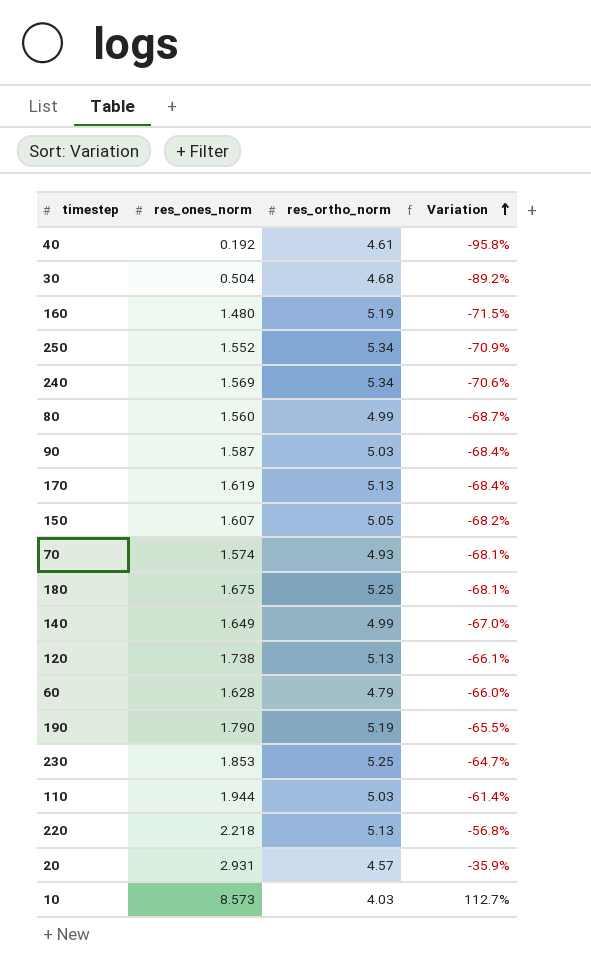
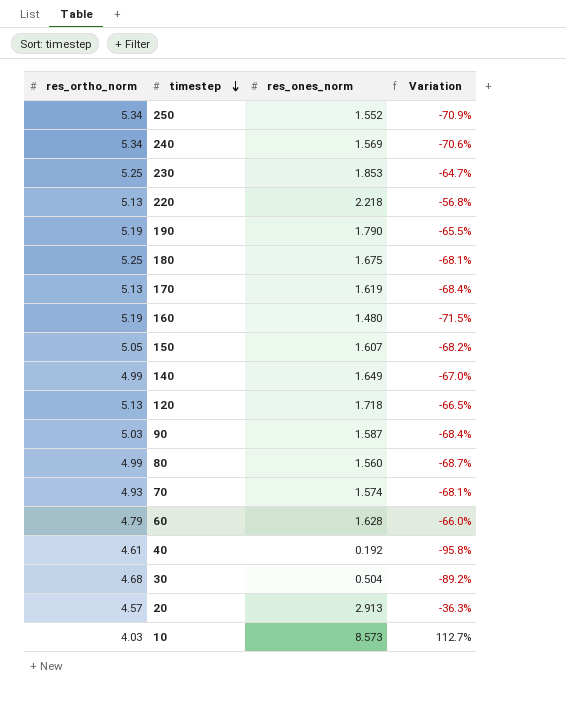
row order: Variation ascending -> timestep descending
column res_ortho_norm | position: 3 -> 1
row 110: 1.944 | 5.03 | -61.4% -> none
120 | res_ones_norm: 1.738 -> 1.718
120 | Variation: -66.1% -> -66.5%
20 | res_ones_norm: 2.931 -> 2.913
20 | Variation: -35.9% -> -36.3%

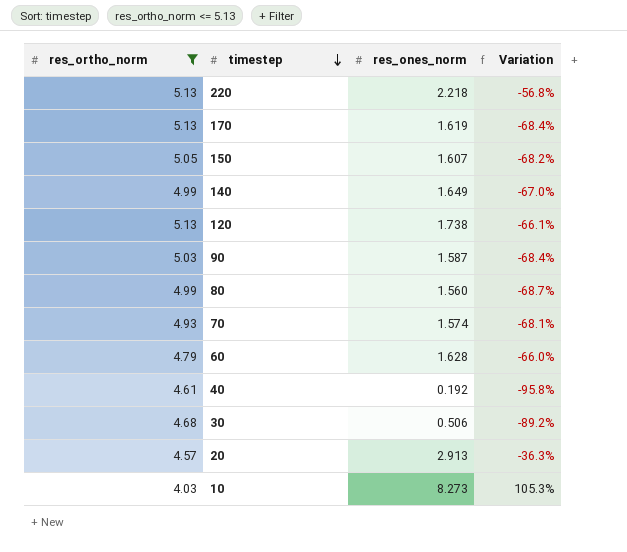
filter: none -> res_ortho_norm <= 5.13
120 | res_ones_norm: 1.718 -> 1.738
120 | Variation: -66.5% -> -66.1%
30 | res_ones_norm: 0.504 -> 0.506
10 | res_ones_norm: 8.573 -> 8.273
10 | Variation: 112.7% -> 105.3%

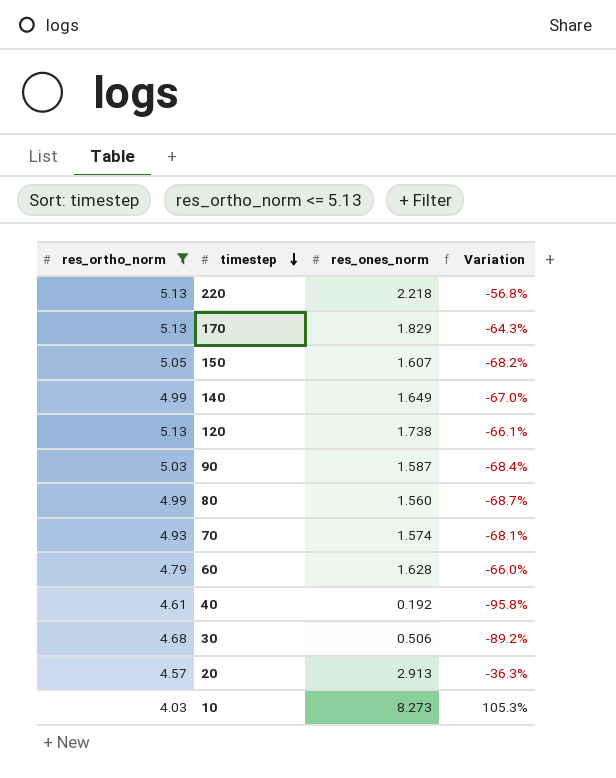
170 | res_ones_norm: 1.619 -> 1.829
170 | Variation: -68.4% -> -64.3%

